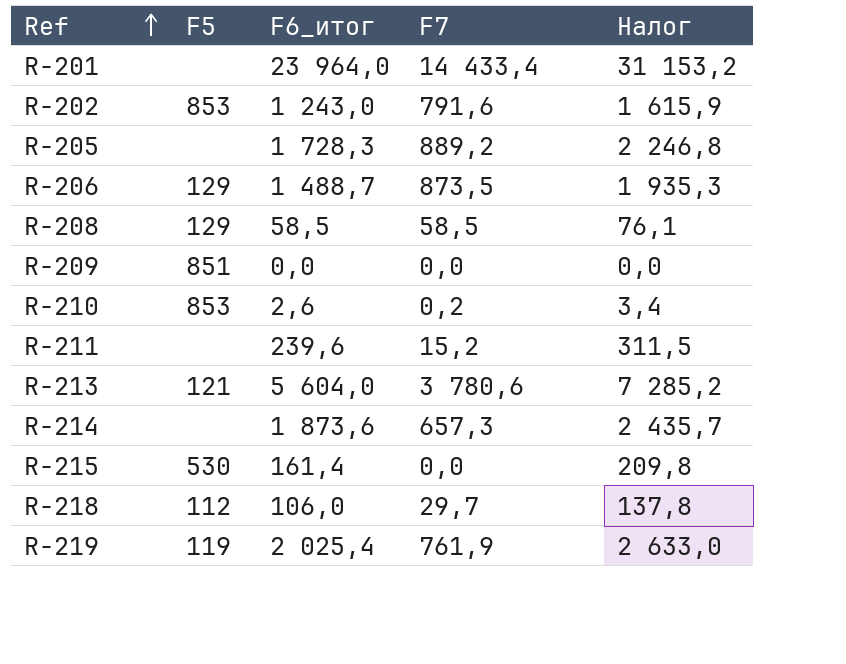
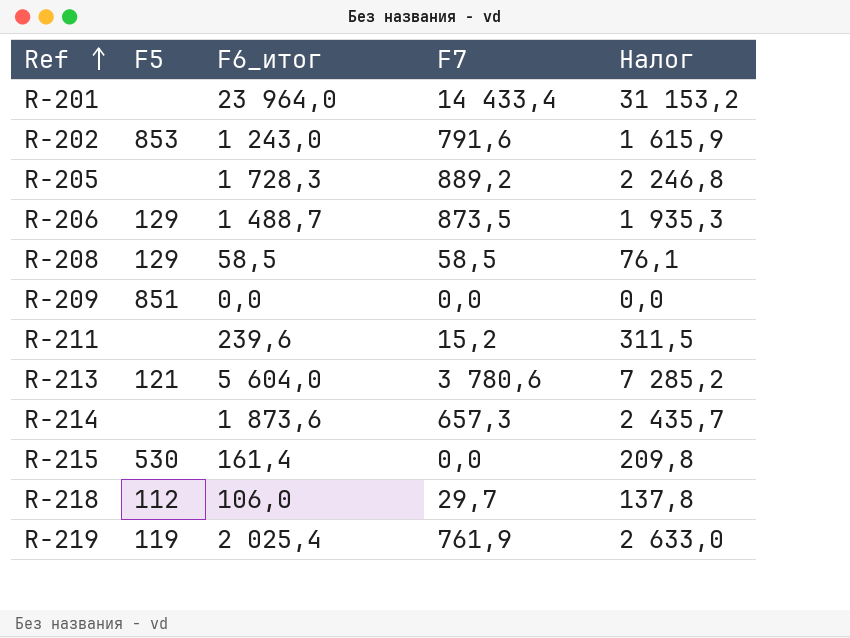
row R-210: 853 | 2,6 | 0,2 | 3,4 -> none

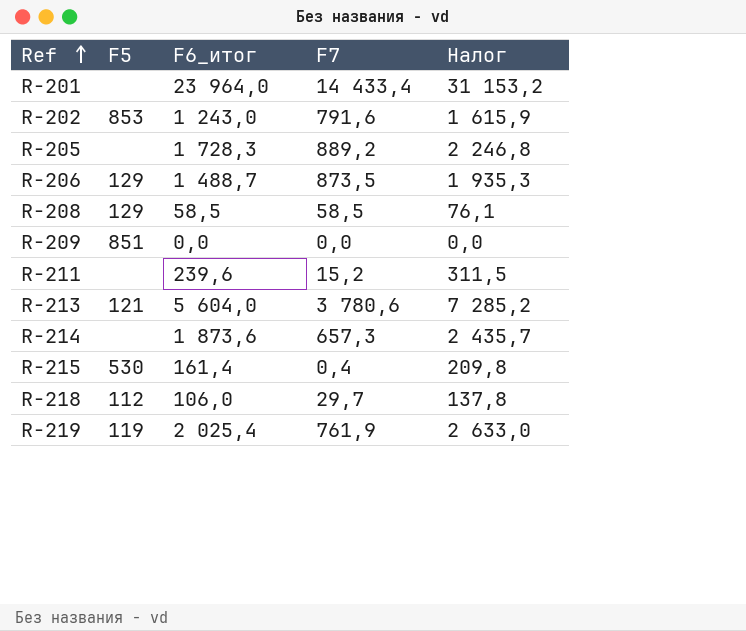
R-215 | F7: 0,0 -> 0,4

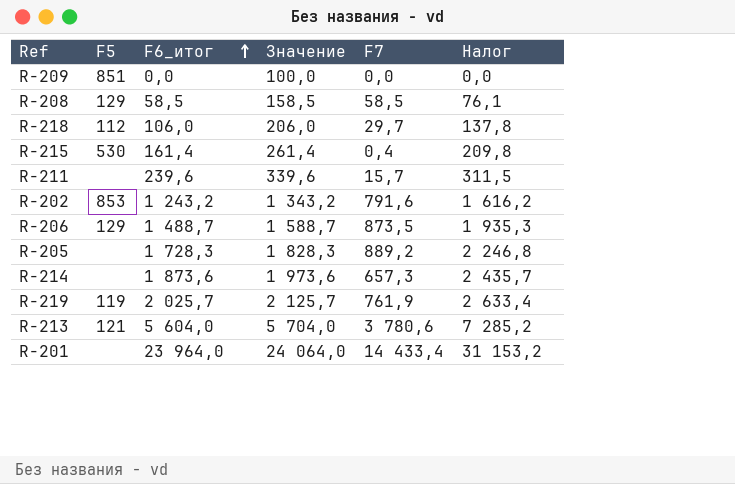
row order: Ref ascending -> F6_итог ascending
column Значение | formula: none -> [F6_итог] + 100
R-211 | F7: 15,2 -> 15,7
R-202 | F6_итог: 1 243,0 -> 1 243,2
R-202 | Налог: 1 615,9 -> 1 616,2
R-219 | F6_итог: 2 025,4 -> 2 025,7
R-219 | Налог: 2 633,0 -> 2 633,4

